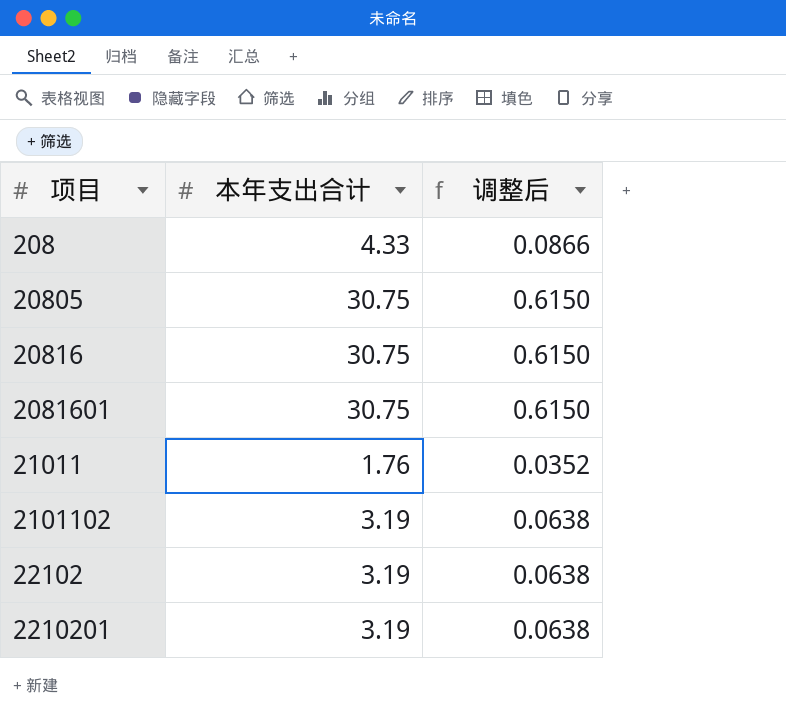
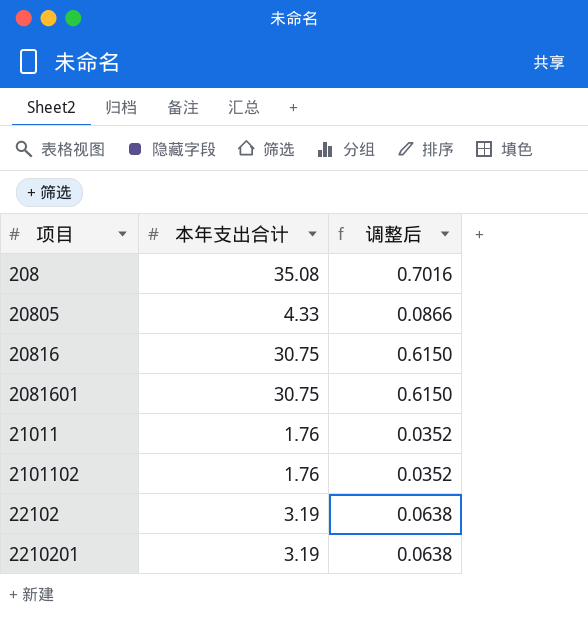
208 | 本年支出合计: 4.33 -> 35.08
208 | 调整后: 0.0866 -> 0.7016
20805 | 本年支出合计: 30.75 -> 4.33
20805 | 调整后: 0.6150 -> 0.0866
2101102 | 本年支出合计: 3.19 -> 1.76
2101102 | 调整后: 0.0638 -> 0.0352

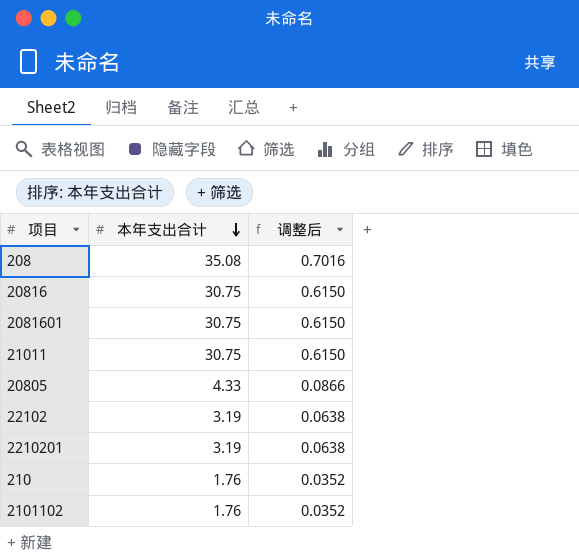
row order: none -> 本年支出合计 descending
21011 | 本年支出合计: 1.76 -> 30.75
21011 | 调整后: 0.0352 -> 0.6150
row 210: none -> 1.76 | 0.0352

